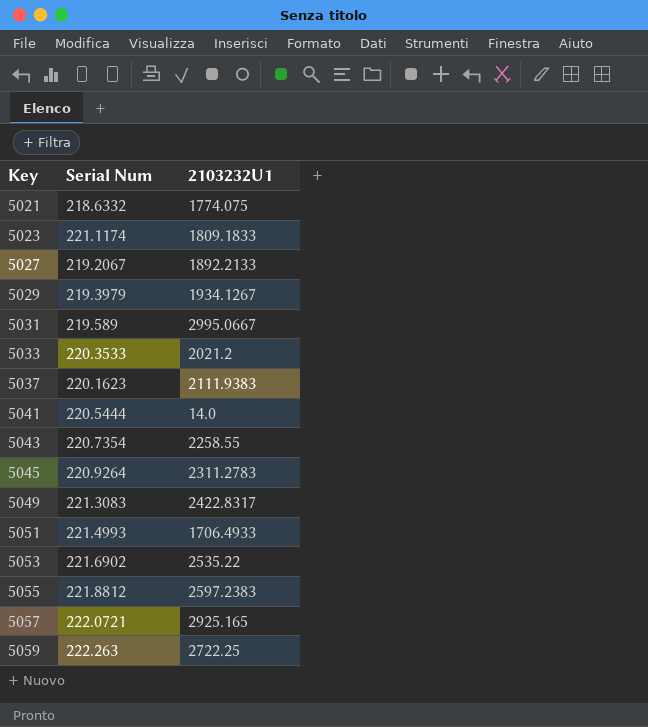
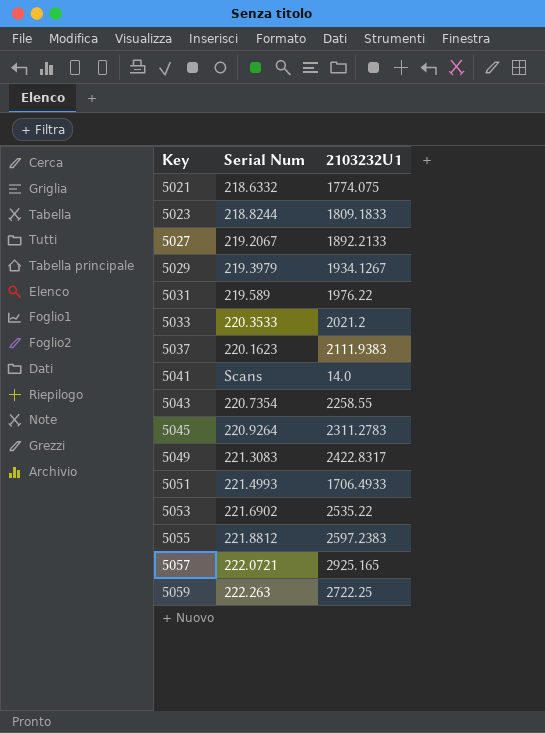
5023 | Serial Num: 221.1174 -> 218.8244
5031 | 2103232U1: 2995.0667 -> 1976.22
5041 | Serial Num: 220.5444 -> Scans

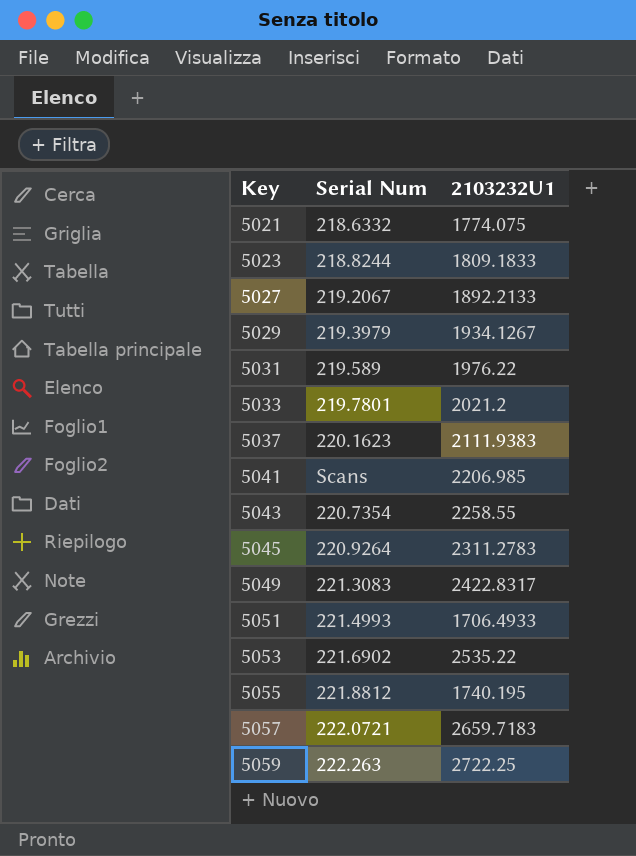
5033 | Serial Num: 220.3533 -> 219.7801
5041 | 2103232U1: 14.0 -> 2206.985
5055 | 2103232U1: 2597.2383 -> 1740.195
5057 | 2103232U1: 2925.165 -> 2659.7183

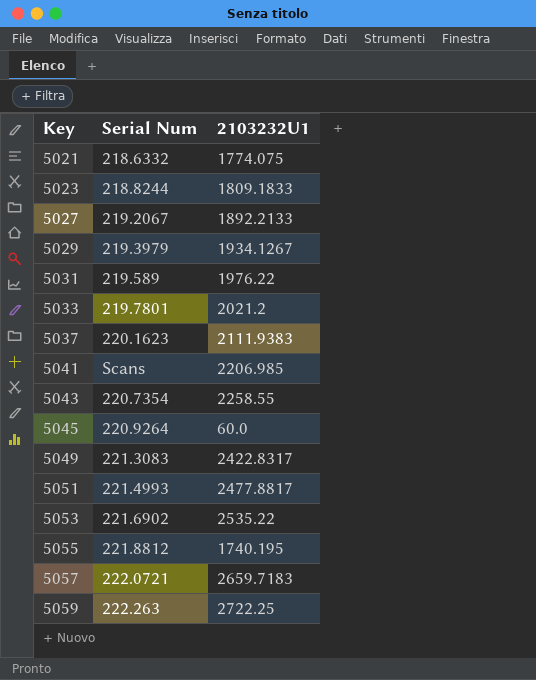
5045 | 2103232U1: 2311.2783 -> 60.0
5051 | 2103232U1: 1706.4933 -> 2477.8817

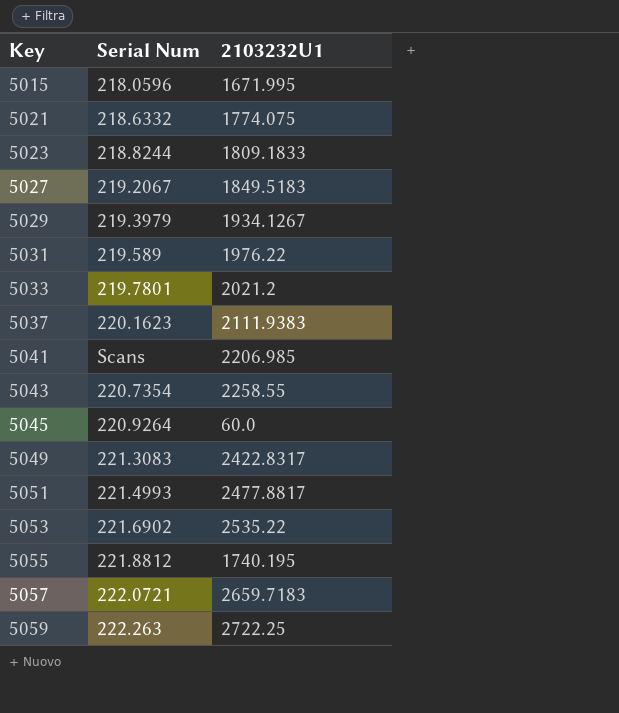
row 5015: none -> 218.0596 | 1671.995
5027 | 2103232U1: 1892.2133 -> 1849.5183

